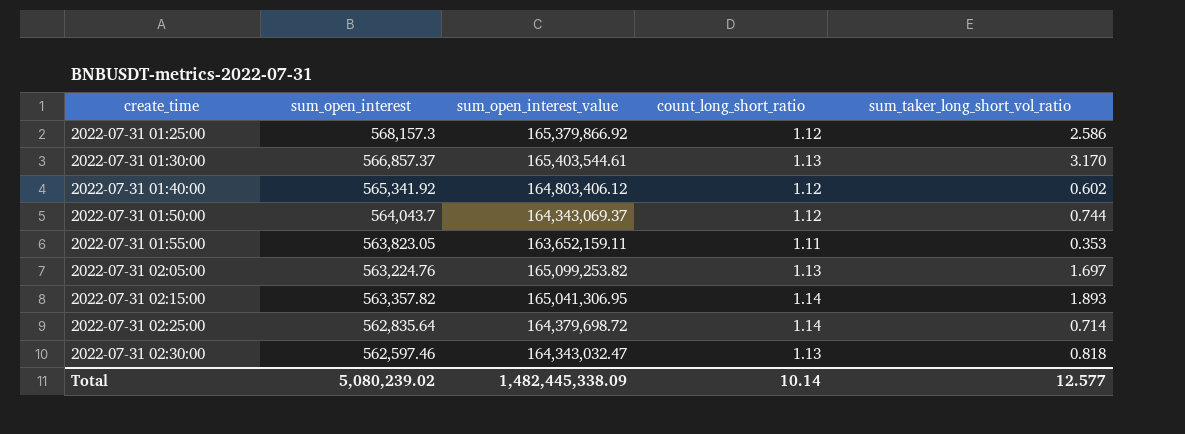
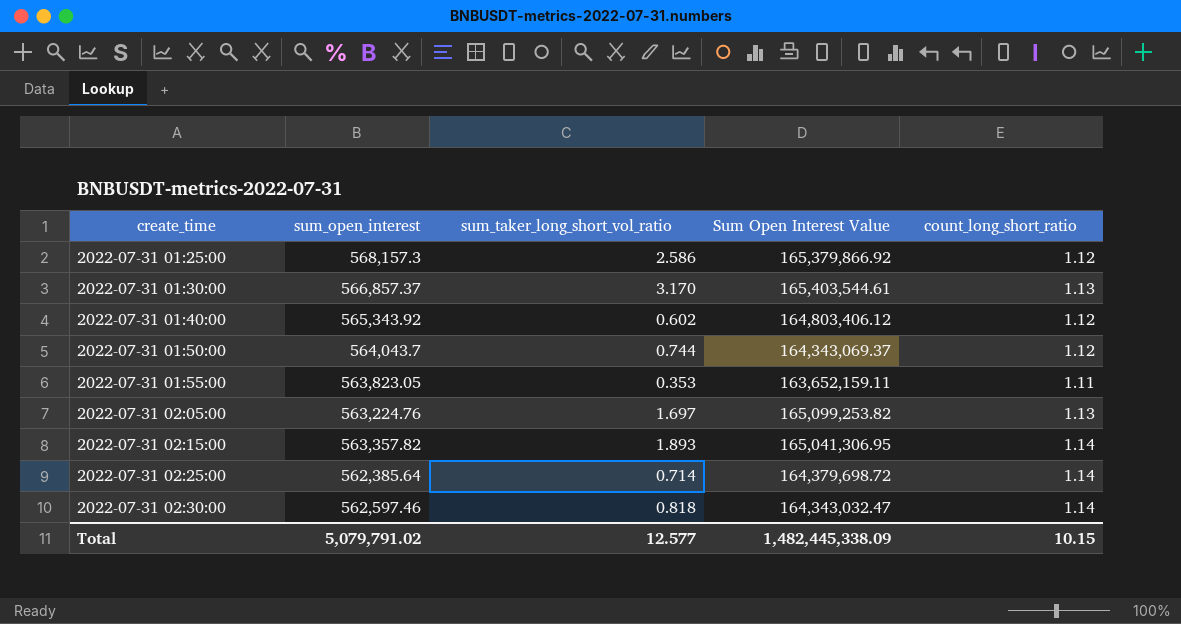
column sum_taker_long_short_vol_ratio | position: 5 -> 3
column name: sum_open_interest_value -> Sum Open Interest Value
2022-07-31 01:40:00 | sum_open_interest: 565,341.92 -> 565,343.92
2022-07-31 02:25:00 | sum_open_interest: 562,835.64 -> 562,385.64
2022-07-31 02:30:00 | count_long_short_ratio: 1.13 -> 1.14
Total | sum_open_interest: 5,080,239.02 -> 5,079,791.02
Total | count_long_short_ratio: 10.14 -> 10.15

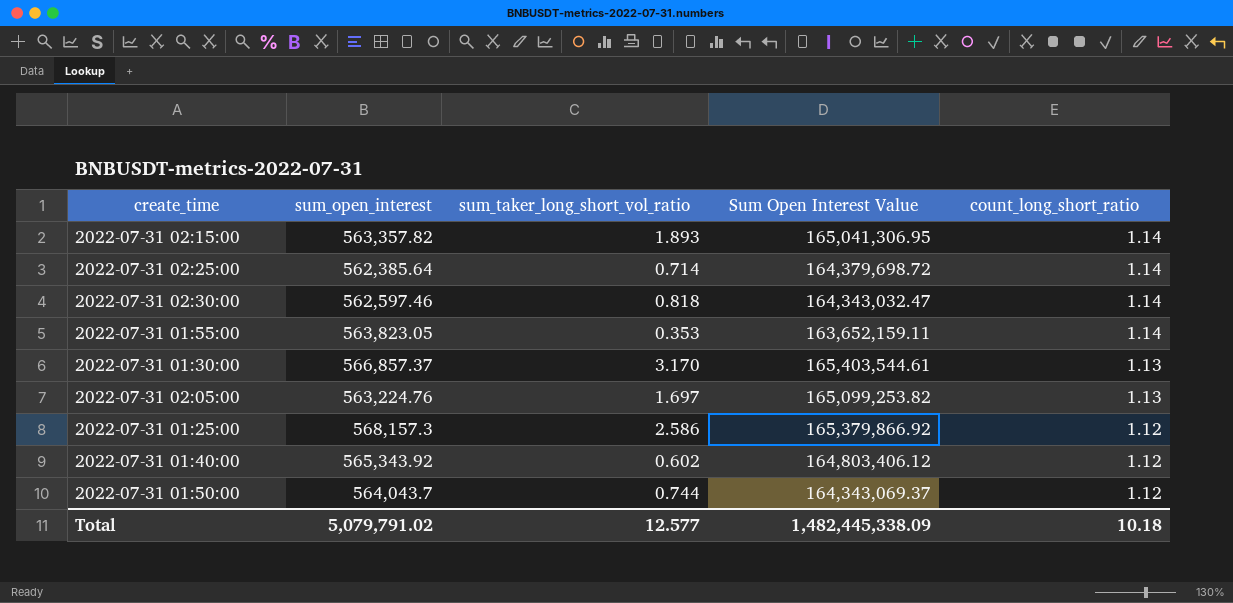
row order: create_time ascending -> count_long_short_ratio descending
2022-07-31 01:55:00 | count_long_short_ratio: 1.11 -> 1.14
Total | count_long_short_ratio: 10.15 -> 10.18

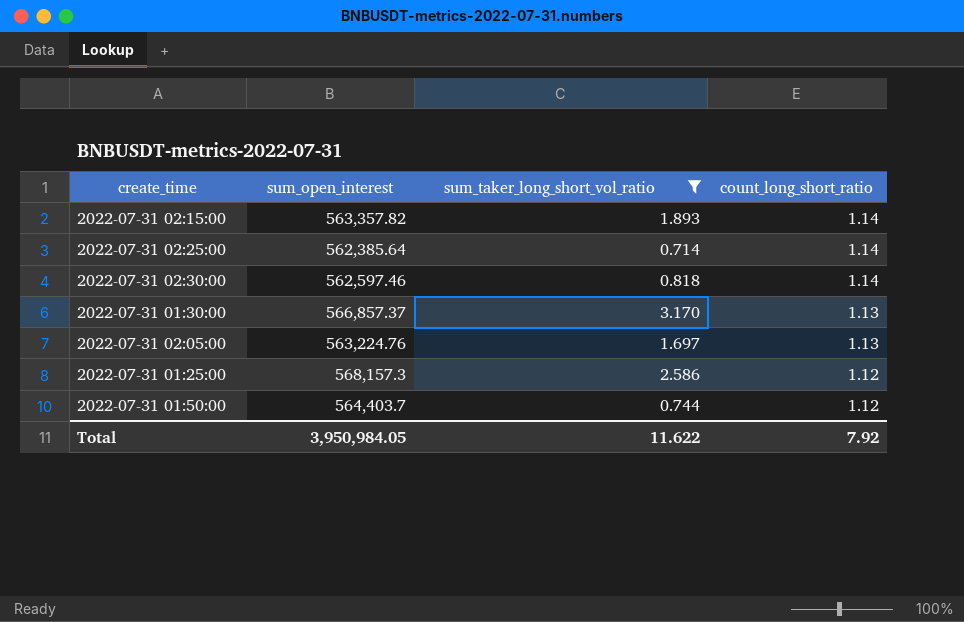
filter: none -> sum_taker_long_short_vol_ratio >= 0.714
column Sum Open Interest Value | position: 4 -> none
2022-07-31 01:50:00 | sum_open_interest: 564,043.7 -> 564,403.7
Total | sum_open_interest: 5,079,791.02 -> 3,950,984.05
Total | sum_taker_long_short_vol_ratio: 12.577 -> 11.622
Total | count_long_short_ratio: 10.18 -> 7.92

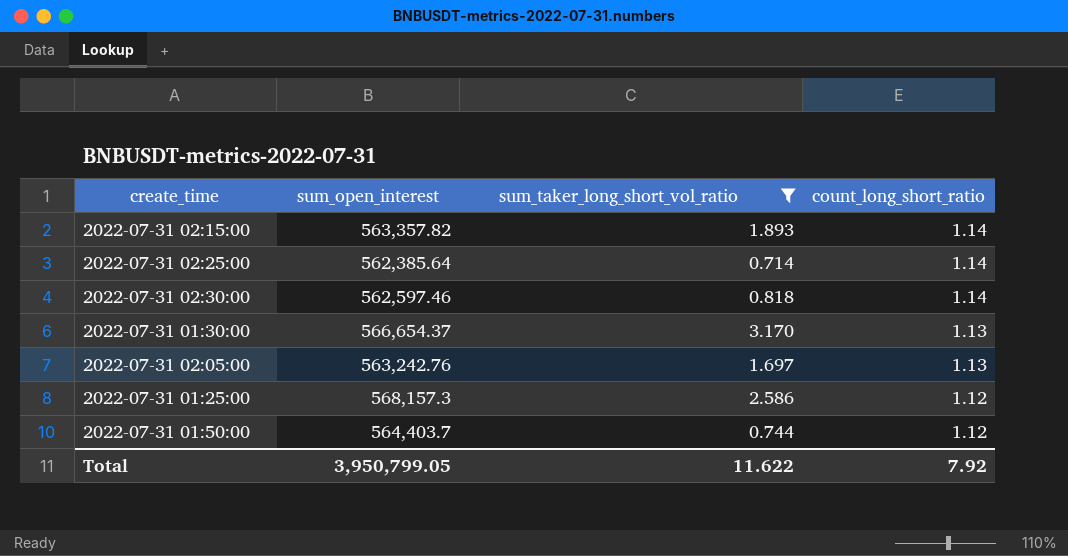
2022-07-31 01:30:00 | sum_open_interest: 566,857.37 -> 566,654.37
2022-07-31 02:05:00 | sum_open_interest: 563,224.76 -> 563,242.76
Total | sum_open_interest: 3,950,984.05 -> 3,950,799.05

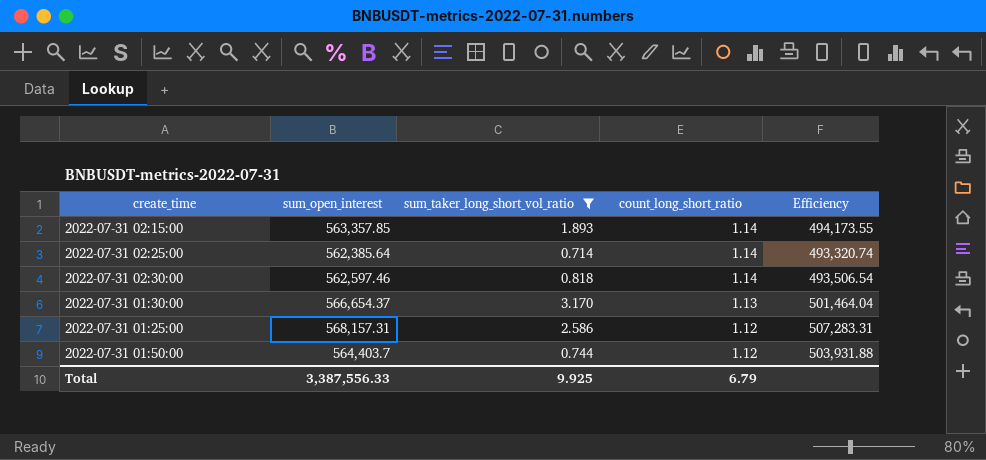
column Efficiency | formula: none -> [sum_open_interest] / [count_long_short_ratio]
row 2022-07-31 02:05:00: 563,242.76 | 1.697 | 1.13 -> none
2022-07-31 02:15:00 | sum_open_interest: 563,357.82 -> 563,357.85
2022-07-31 01:25:00 | sum_open_interest: 568,157.3 -> 568,157.31
Total | sum_open_interest: 3,950,799.05 -> 3,387,556.33
Total | sum_taker_long_short_vol_ratio: 11.622 -> 9.925
Total | count_long_short_ratio: 7.92 -> 6.79

